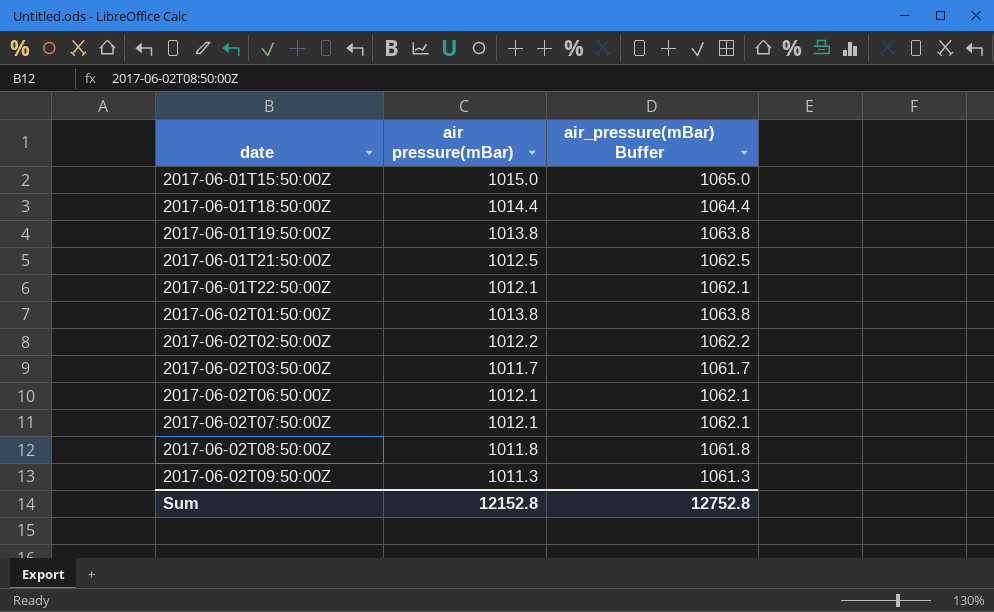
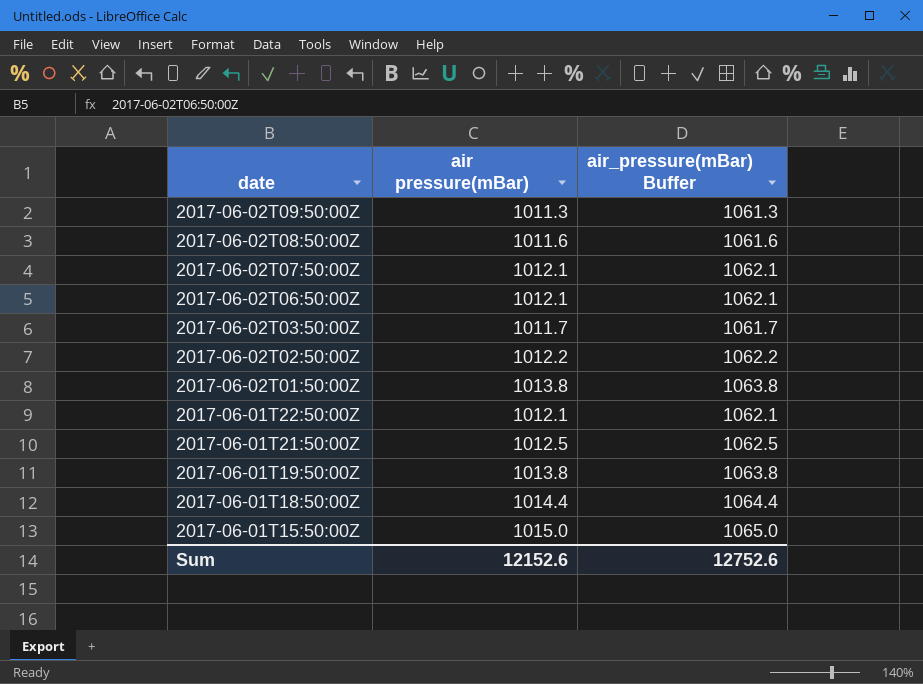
row order: date ascending -> date descending
2017-06-02T08:50:00Z | air pressure(mBar): 1011.8 -> 1011.6
2017-06-02T08:50:00Z | air_pressure(mBar) Buffer: 1061.8 -> 1061.6
Sum | air pressure(mBar): 12152.8 -> 12152.6
Sum | air_pressure(mBar) Buffer: 12752.8 -> 12752.6

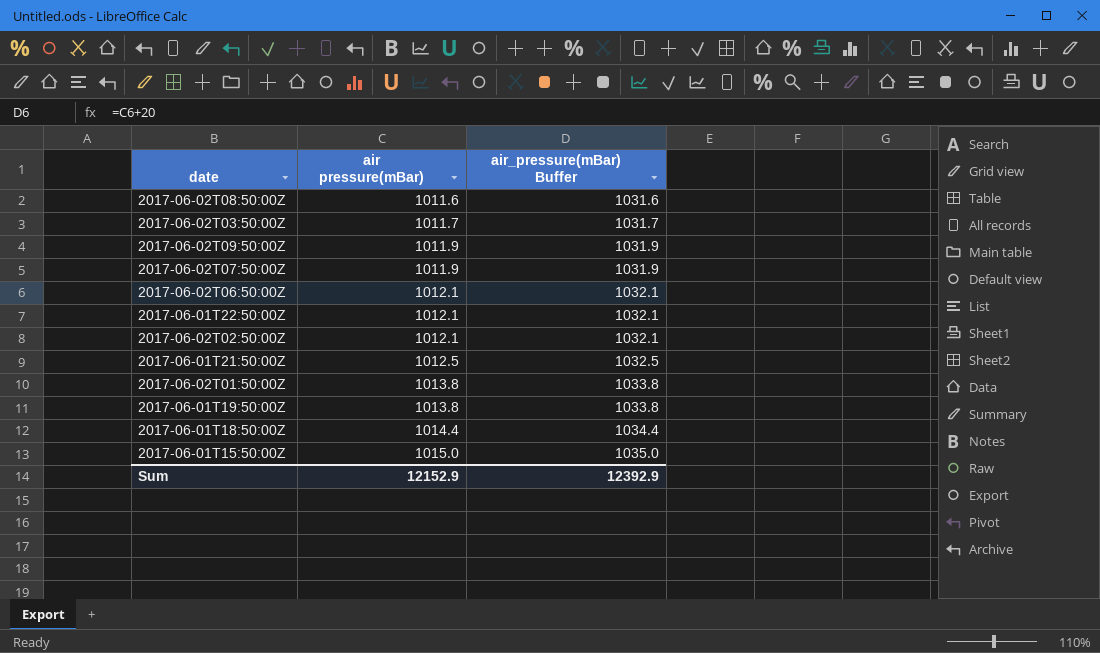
row order: date descending -> air pressure(mBar) ascending
column air_pressure(mBar) Buffer | formula: [air pressure(mBar)] + 50 -> [air pressure(mBar)] + 20
2017-06-02T09:50:00Z | air pressure(mBar): 1011.3 -> 1011.9
2017-06-02T07:50:00Z | air pressure(mBar): 1012.1 -> 1011.9
2017-06-02T02:50:00Z | air pressure(mBar): 1012.2 -> 1012.1
Sum | air pressure(mBar): 12152.6 -> 12152.9
Sum | air_pressure(mBar) Buffer: 12752.6 -> 12392.9

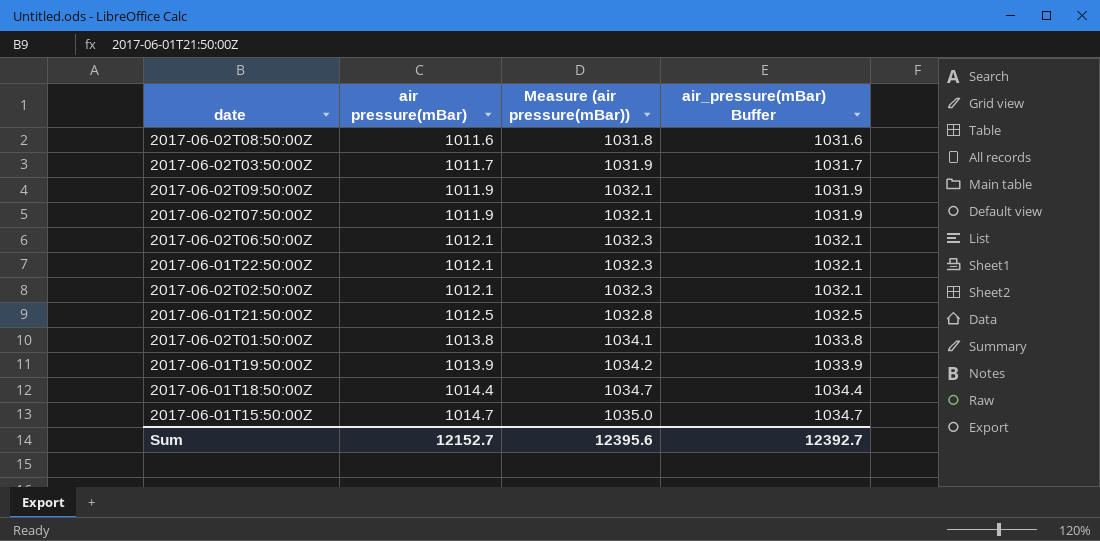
column Measure (air pressure(mBar)) | formula: none -> [air pressure(mBar)] * 1.02
2017-06-01T19:50:00Z | air pressure(mBar): 1013.8 -> 1013.9
2017-06-01T19:50:00Z | air_pressure(mBar) Buffer: 1033.8 -> 1033.9
2017-06-01T15:50:00Z | air pressure(mBar): 1015.0 -> 1014.7
2017-06-01T15:50:00Z | air_pressure(mBar) Buffer: 1035.0 -> 1034.7
Sum | air pressure(mBar): 12152.9 -> 12152.7
Sum | air_pressure(mBar) Buffer: 12392.9 -> 12392.7

